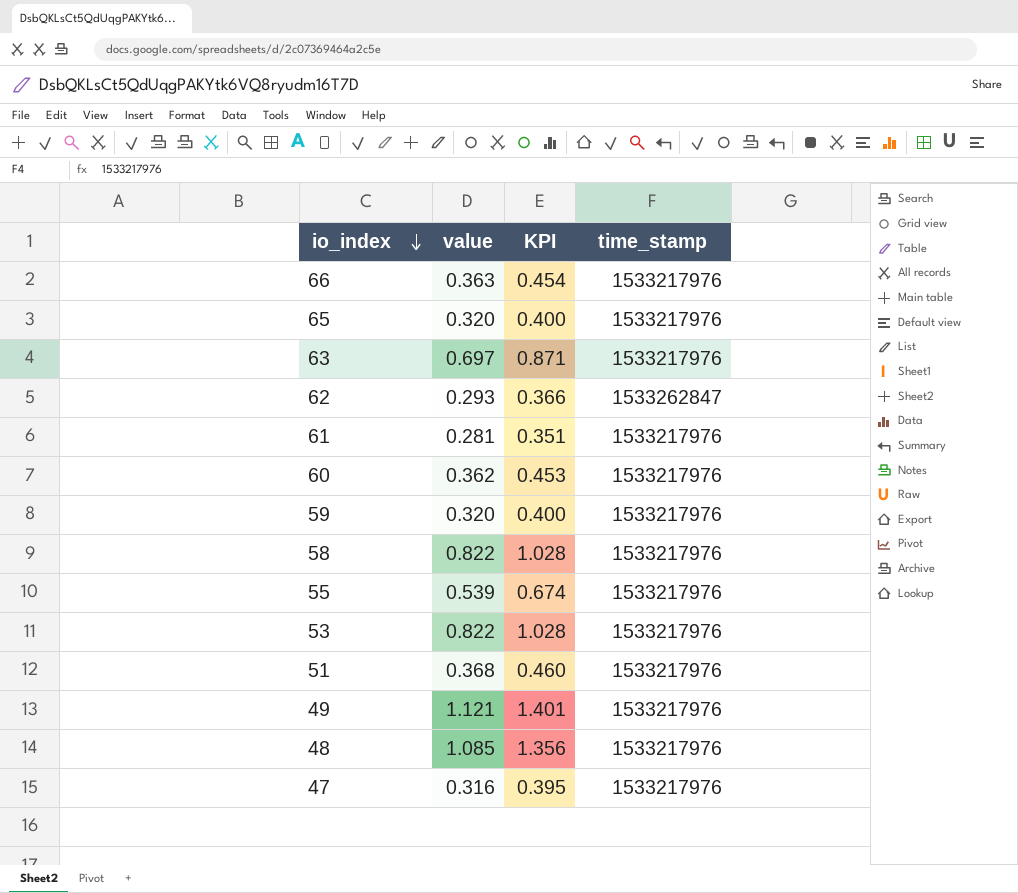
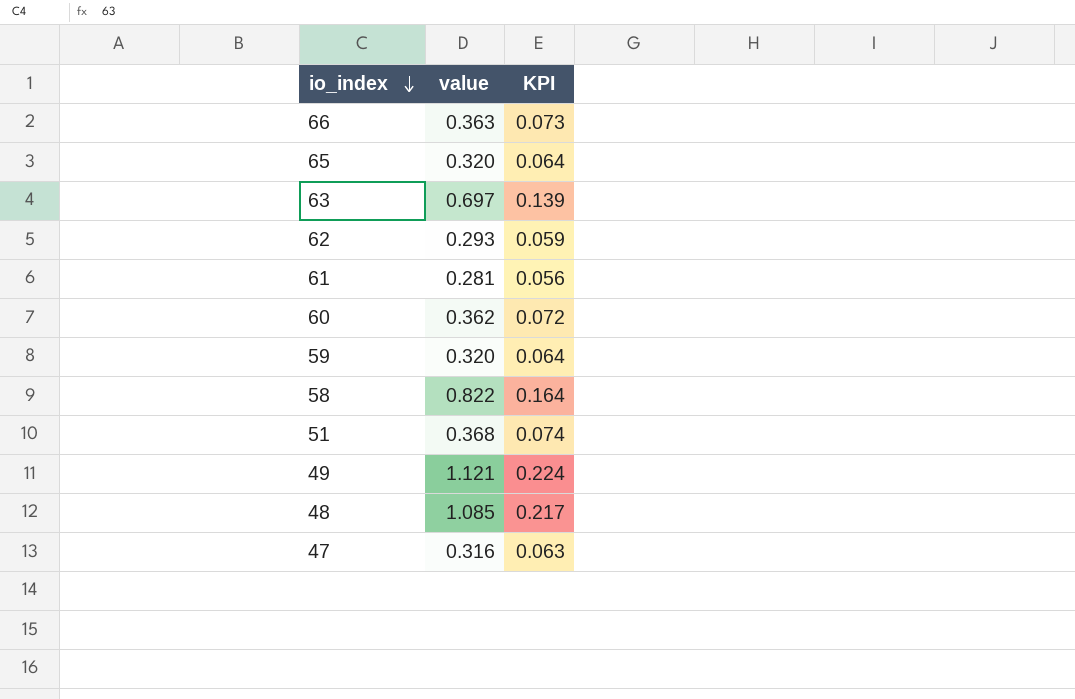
column time_stamp | position: 4 -> none
column KPI | formula: [value] * 1.25 -> [value] * 0.2
row 55: 0.539 | 0.674 | 1533217976 -> none
row 53: 0.822 | 1.028 | 1533217976 -> none

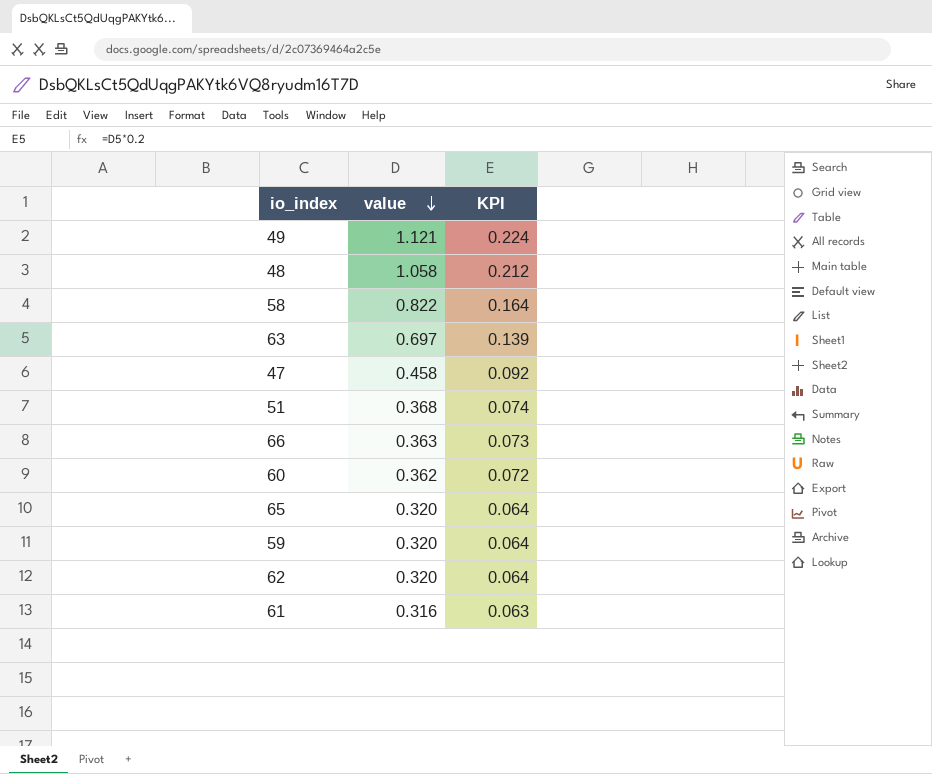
row order: io_index descending -> value descending
48 | value: 1.085 -> 1.058
48 | KPI: 0.217 -> 0.212
47 | value: 0.316 -> 0.458
47 | KPI: 0.063 -> 0.092
62 | value: 0.293 -> 0.320
62 | KPI: 0.059 -> 0.064
61 | value: 0.281 -> 0.316
61 | KPI: 0.056 -> 0.063

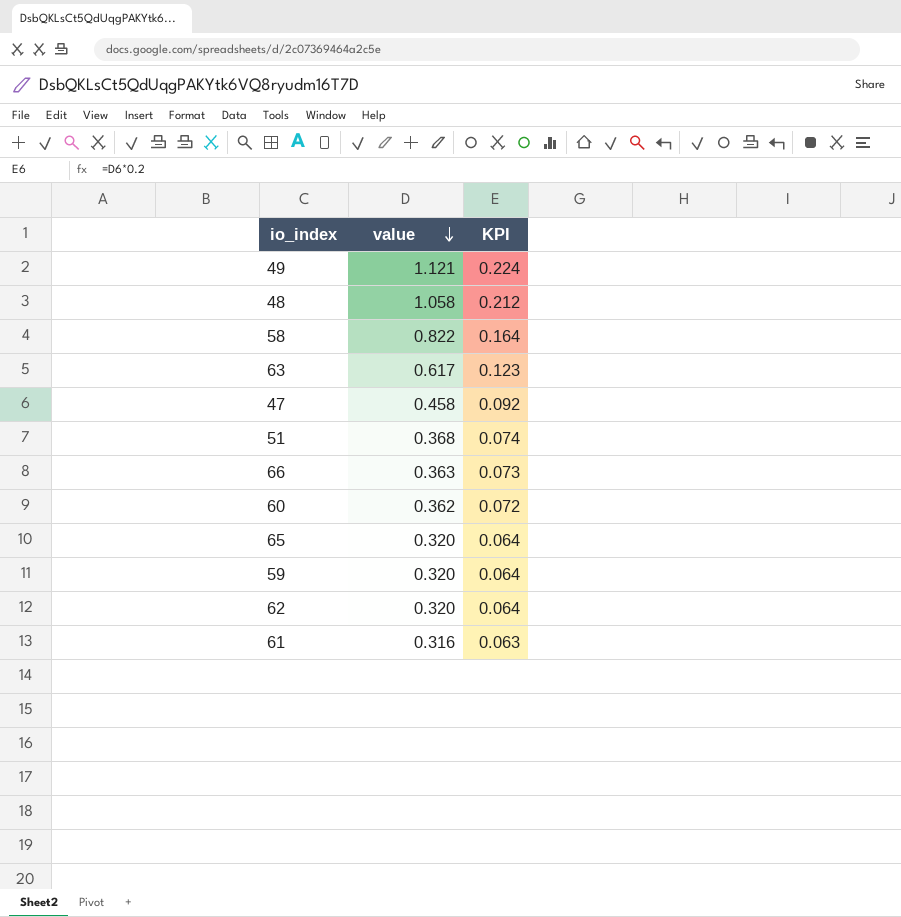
63 | value: 0.697 -> 0.617
63 | KPI: 0.139 -> 0.123

